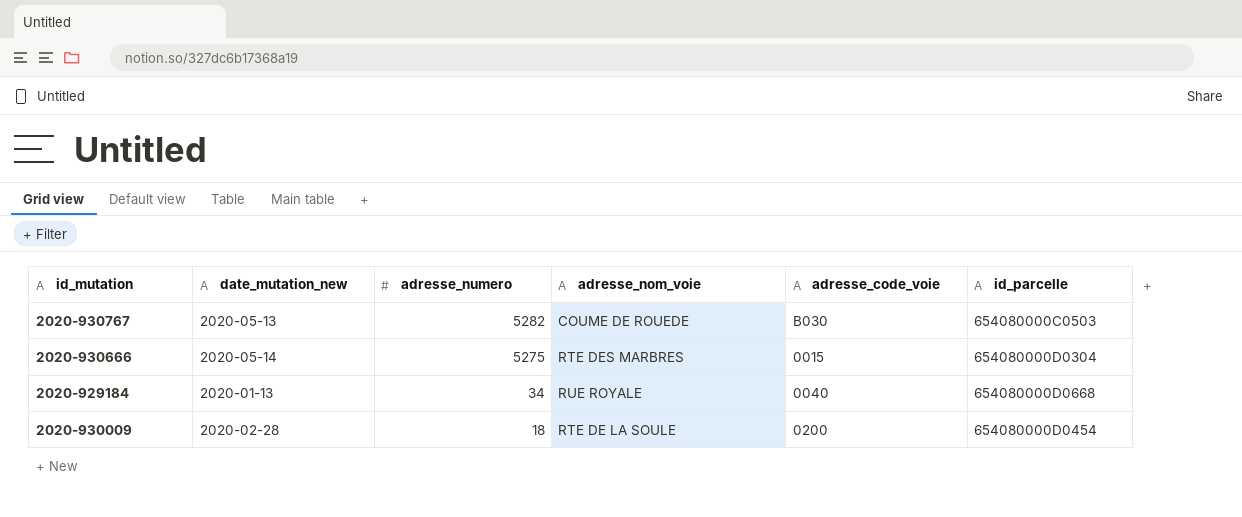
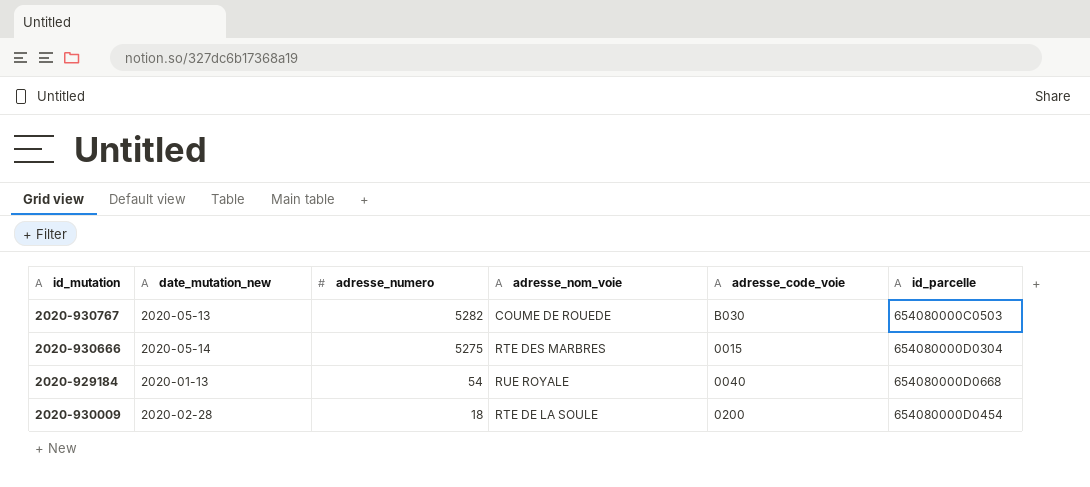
2020-929184 | adresse_numero: 34 -> 54

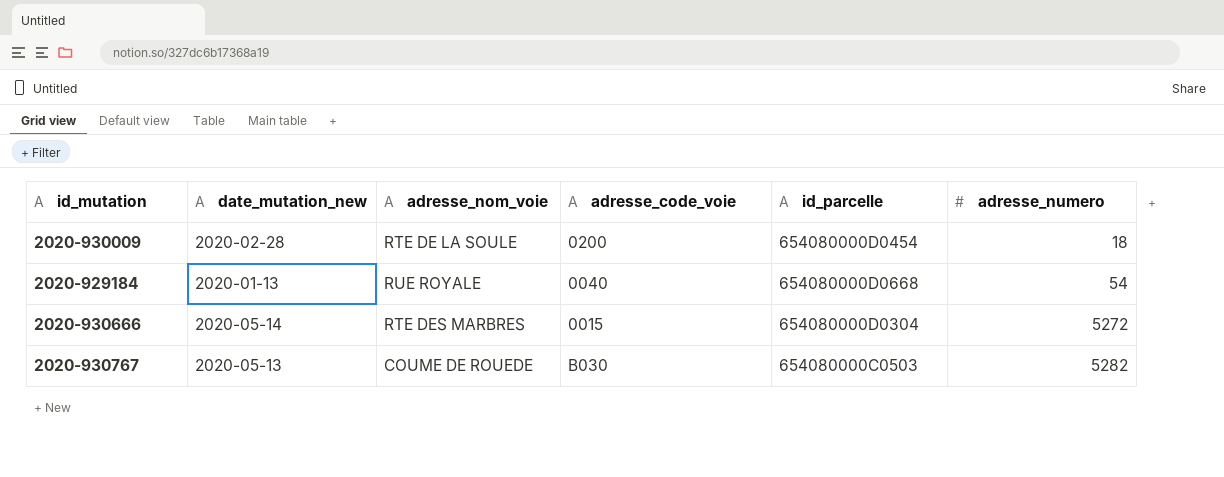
row order: adresse_numero descending -> adresse_numero ascending
column adresse_numero | position: 3 -> 6
2020-930666 | adresse_numero: 5275 -> 5272

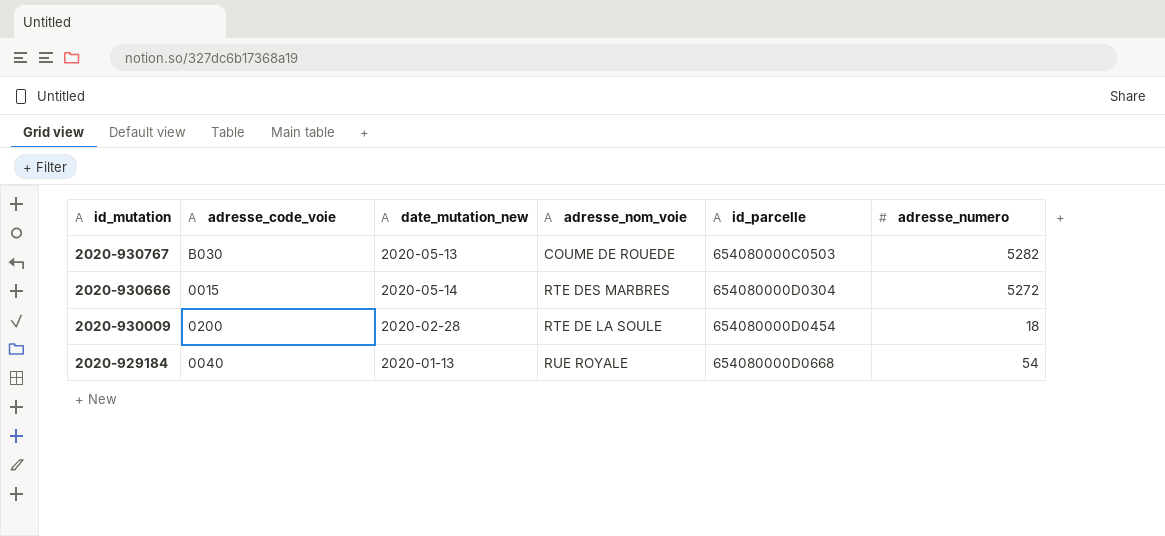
row order: adresse_numero ascending -> id_mutation descending
column adresse_code_voie | position: 4 -> 2

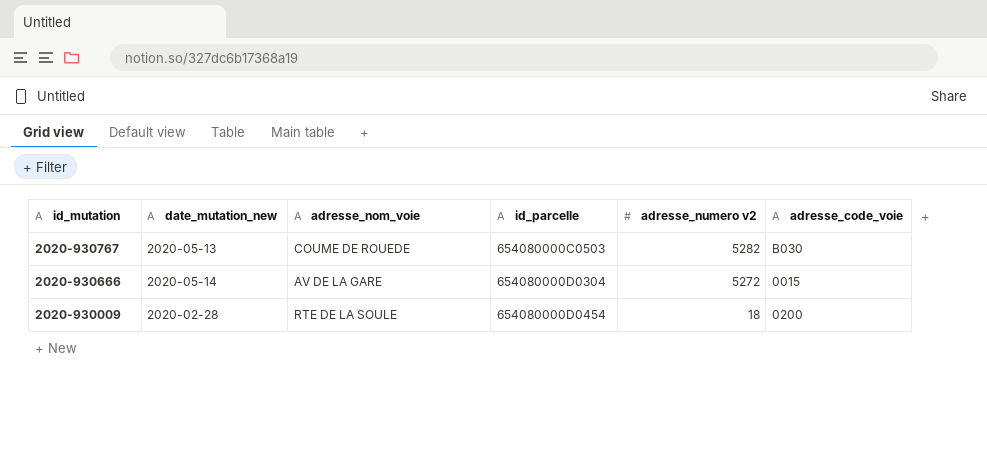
column name: adresse_numero -> adresse_numero v2
column adresse_code_voie | position: 2 -> 6
row 2020-929184: 0040 | 2020-01-13 | RUE ROYALE | 654080000D0668 | 54 -> none
2020-930666 | adresse_nom_voie: RTE DES MARBRES -> AV DE LA GARE

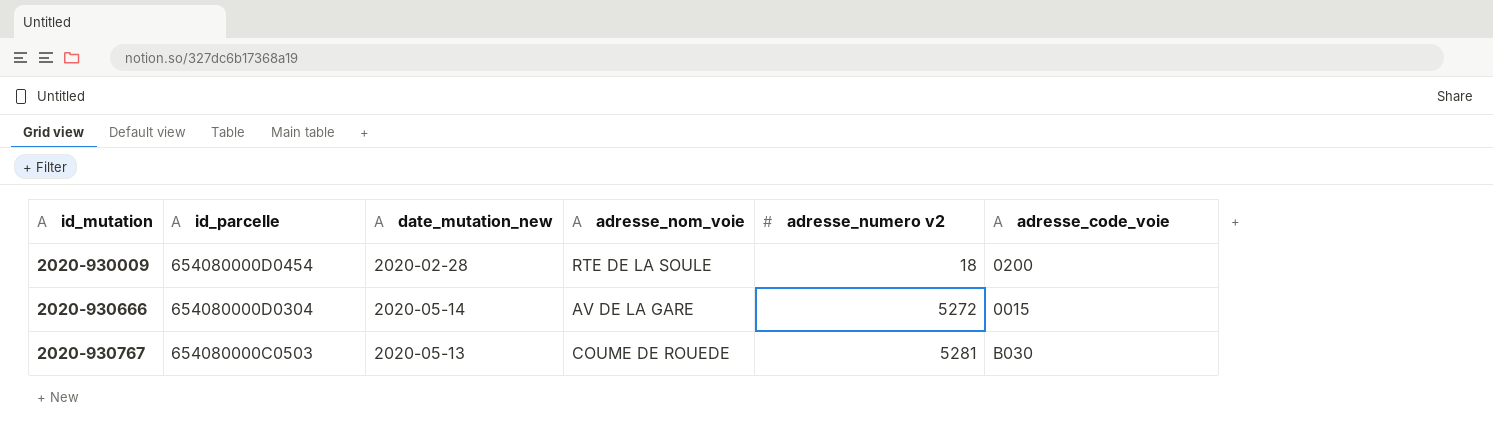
row order: id_mutation descending -> id_mutation ascending
column id_parcelle | position: 4 -> 2
2020-930767 | adresse_numero v2: 5282 -> 5281

